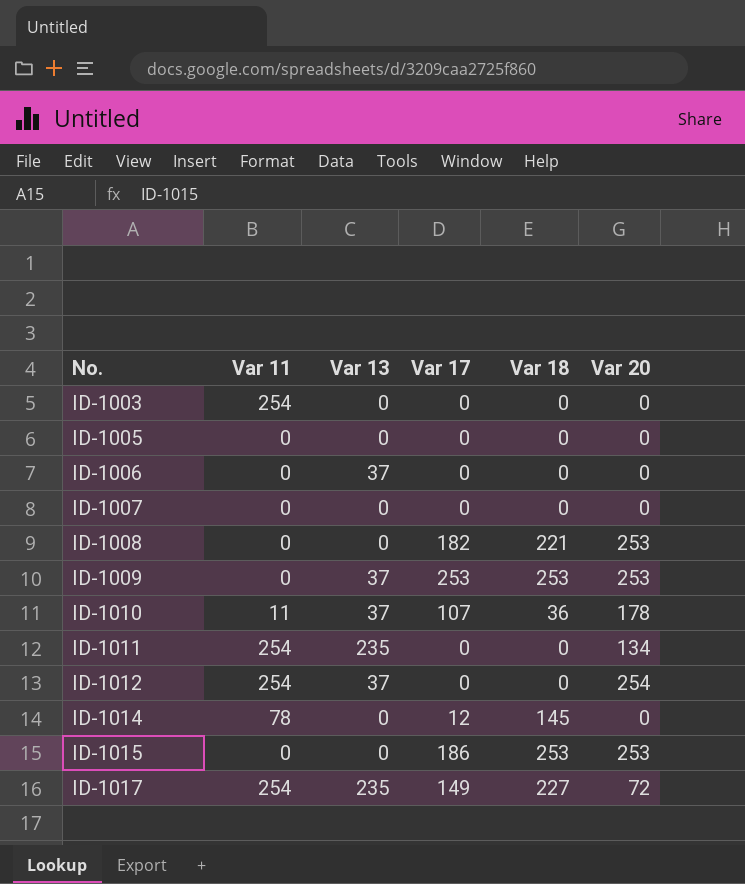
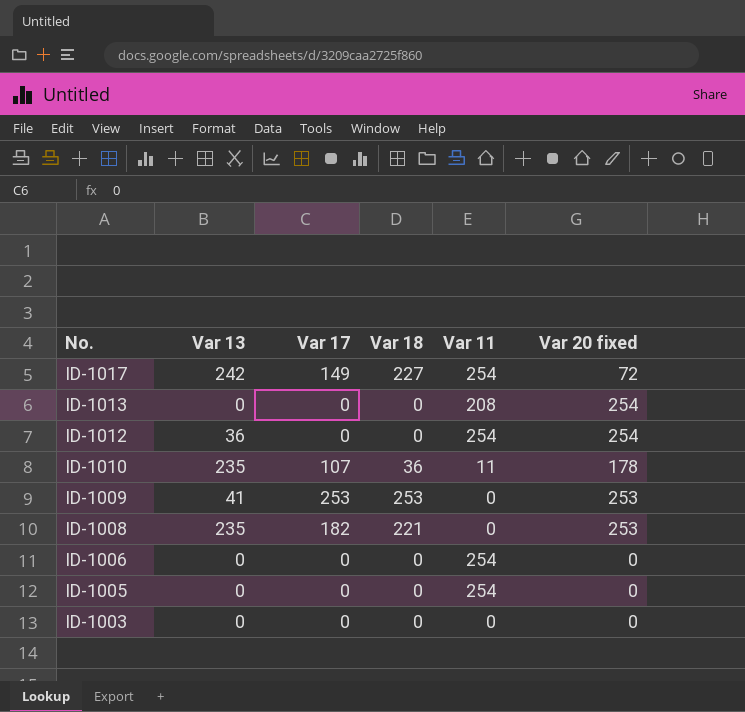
row order: No. ascending -> No. descending
column Var 11 | position: 2 -> 5
column name: Var 20 -> Var 20 fixed
row ID-1007: 0 | 0 | 0 | 0 | 0 -> none
row ID-1011: 254 | 235 | 0 | 0 | 134 -> none
row ID-1014: 78 | 0 | 12 | 145 | 0 -> none
row ID-1015: 0 | 0 | 186 | 253 | 253 -> none
ID-1017 | Var 13: 235 -> 242
row ID-1013: none -> 0 | 0 | 0 | 208 | 254
ID-1012 | Var 13: 37 -> 36
ID-1010 | Var 13: 37 -> 235
ID-1009 | Var 13: 37 -> 41
ID-1008 | Var 13: 0 -> 235
ID-1006 | Var 13: 37 -> 0
ID-1006 | Var 11: 0 -> 254
ID-1005 | Var 11: 0 -> 254
ID-1003 | Var 11: 254 -> 0

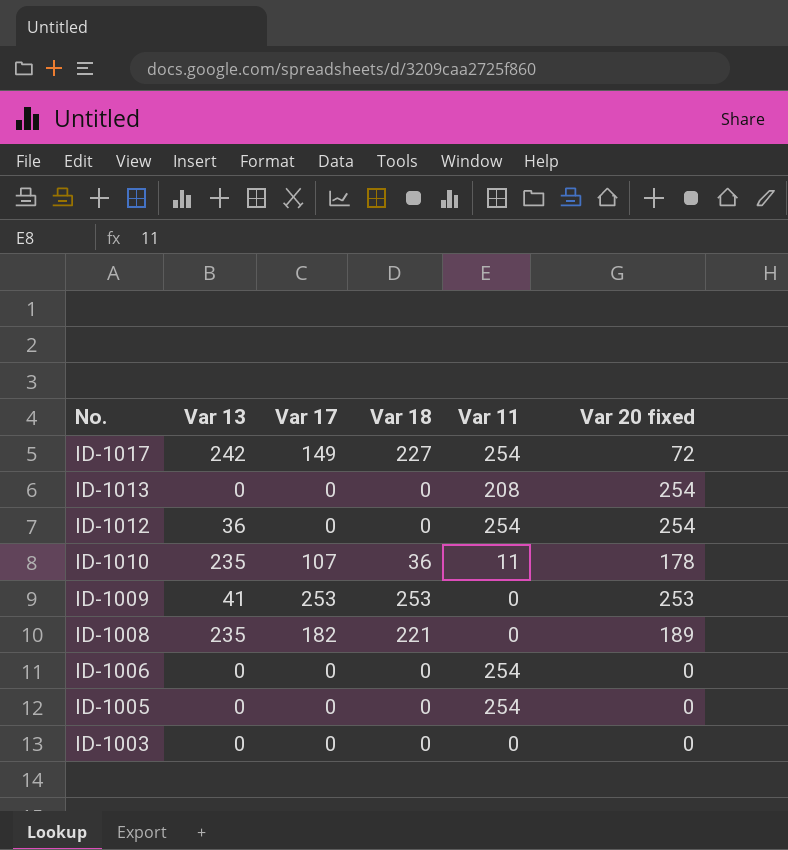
ID-1008 | Var 20 fixed: 253 -> 189

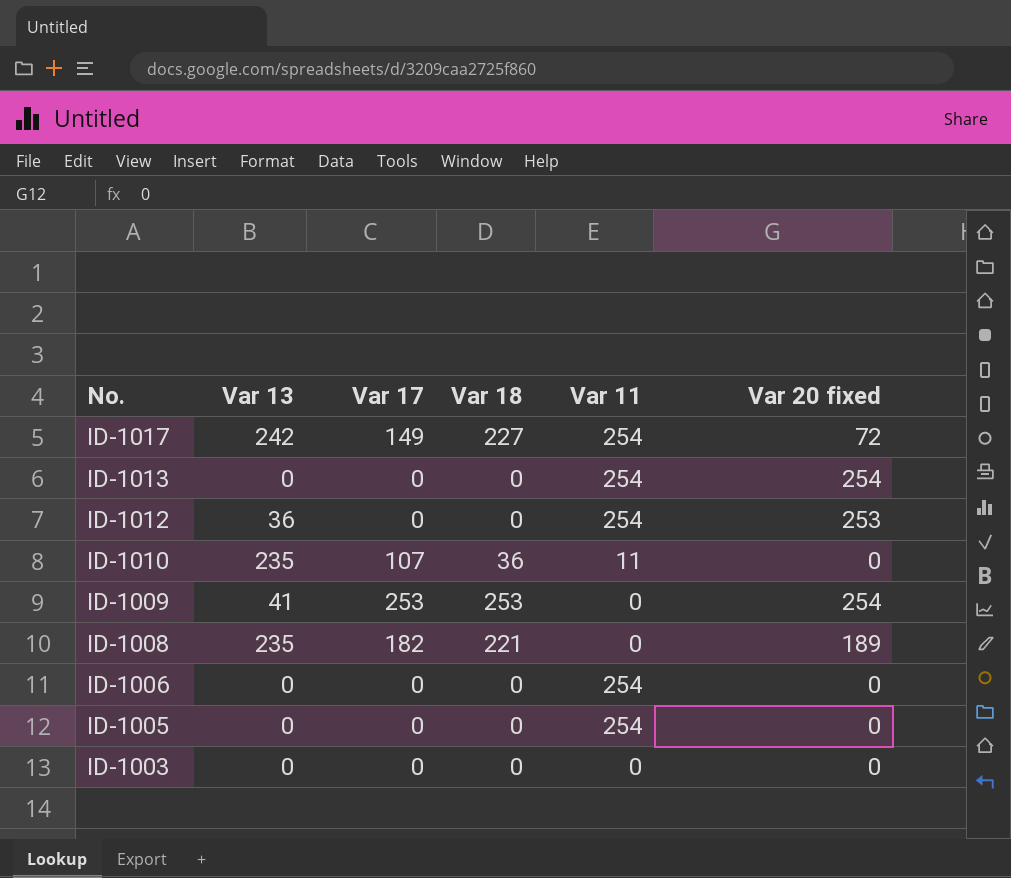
ID-1013 | Var 11: 208 -> 254
ID-1012 | Var 20 fixed: 254 -> 253
ID-1010 | Var 20 fixed: 178 -> 0
ID-1009 | Var 20 fixed: 253 -> 254

